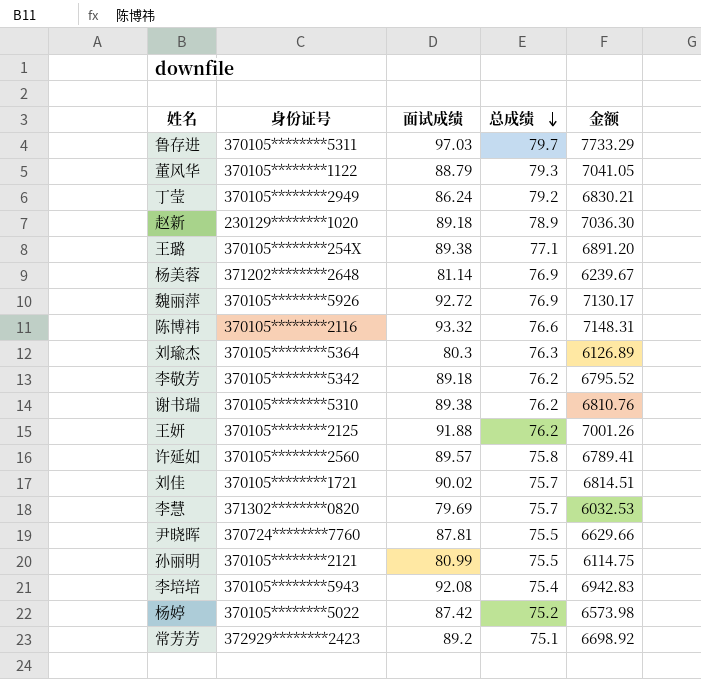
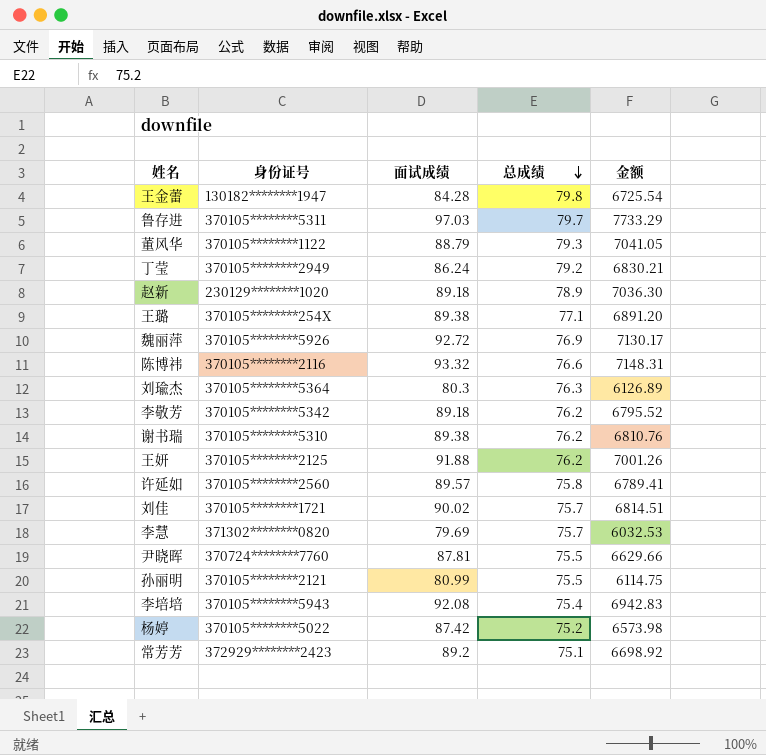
row 杨美蓉: 371202********2648 | 81.14 | 76.9 | 6239.67 -> none
row 王金蕾: none -> 130182********1947 | 84.28 | 79.8 | 6725.54

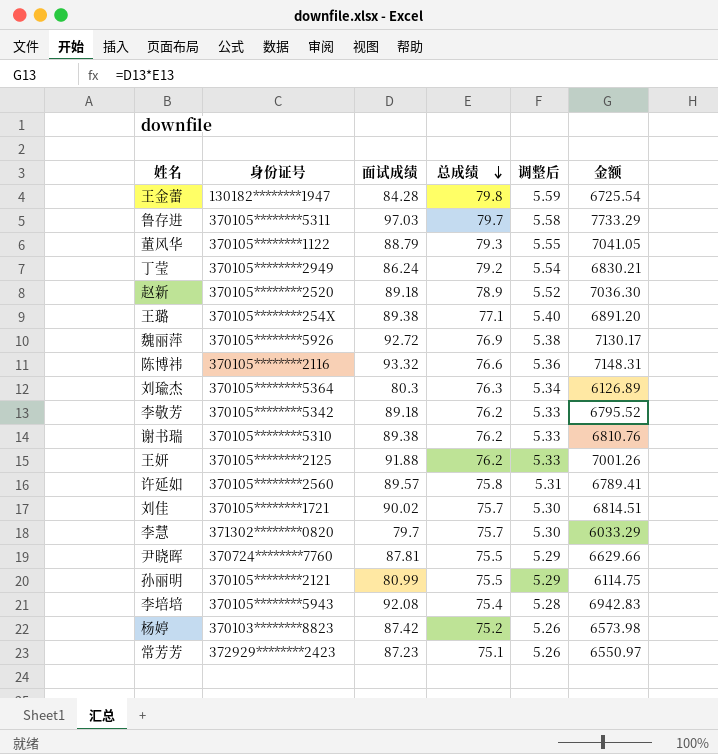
column 调整后 | formula: none -> [总成绩] * 0.07
赵新 | 身份证号: 230129********1020 -> 370105********2520
李慧 | 面试成绩: 79.69 -> 79.7
李慧 | 金额: 6032.53 -> 6033.29
杨婷 | 身份证号: 370105********5022 -> 370103********8823
常芳芳 | 面试成绩: 89.2 -> 87.23
常芳芳 | 金额: 6698.92 -> 6550.97

